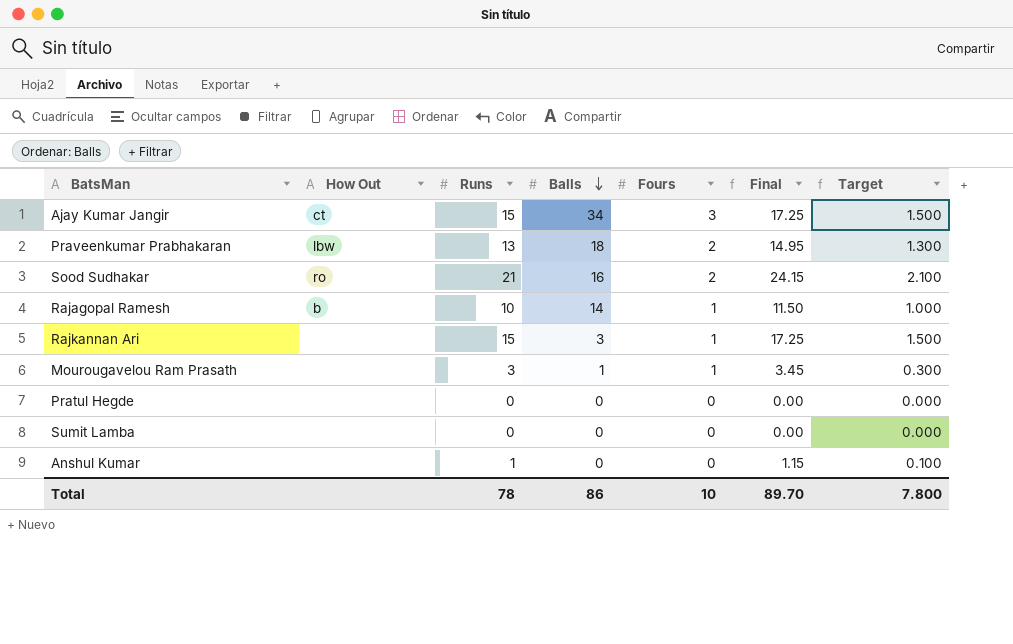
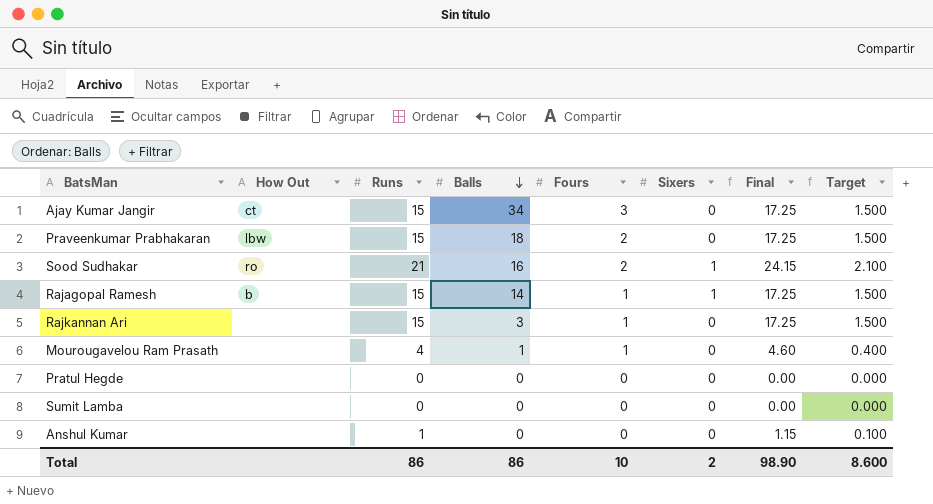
column Sixers | position: none -> 6
Praveenkumar Prabhakaran | Runs: 13 -> 15
Praveenkumar Prabhakaran | Final: 14.95 -> 17.25
Praveenkumar Prabhakaran | Target: 1.300 -> 1.500
Rajagopal Ramesh | Runs: 10 -> 15
Rajagopal Ramesh | Final: 11.50 -> 17.25
Rajagopal Ramesh | Target: 1.000 -> 1.500
Mourougavelou Ram Prasath | Runs: 3 -> 4
Mourougavelou Ram Prasath | Final: 3.45 -> 4.60
Mourougavelou Ram Prasath | Target: 0.300 -> 0.400
Total | Runs: 78 -> 86
Total | Final: 89.70 -> 98.90
Total | Target: 7.800 -> 8.600

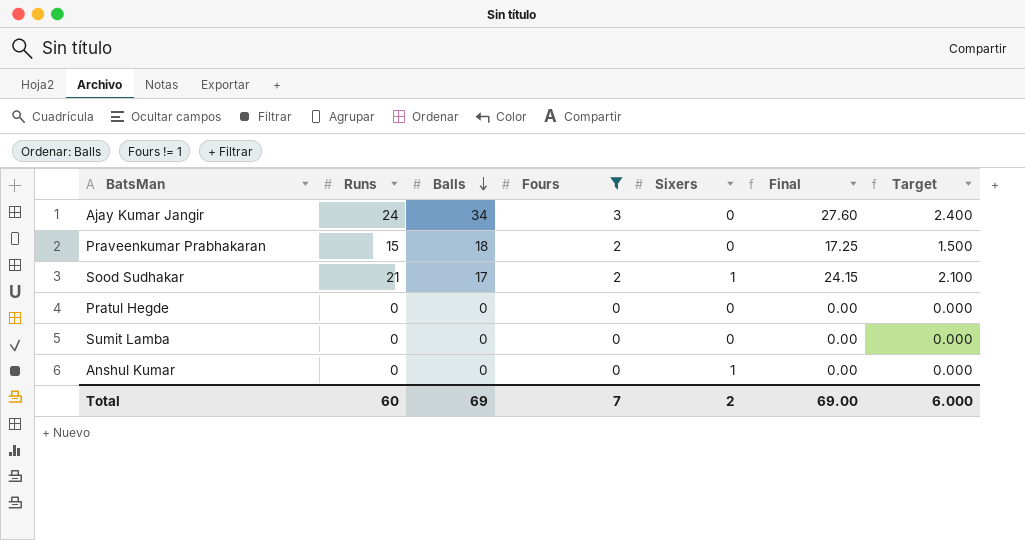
filter: none -> Fours != 1
column How Out | position: 2 -> none
Ajay Kumar Jangir | Runs: 15 -> 24
Ajay Kumar Jangir | Final: 17.25 -> 27.60
Ajay Kumar Jangir | Target: 1.500 -> 2.400
Sood Sudhakar | Balls: 16 -> 17
Anshul Kumar | Runs: 1 -> 0
Anshul Kumar | Sixers: 0 -> 1
Anshul Kumar | Final: 1.15 -> 0.00
Anshul Kumar | Target: 0.100 -> 0.000
Total | Runs: 86 -> 60
Total | Balls: 86 -> 69
Total | Fours: 10 -> 7
Total | Final: 98.90 -> 69.00
Total | Target: 8.600 -> 6.000

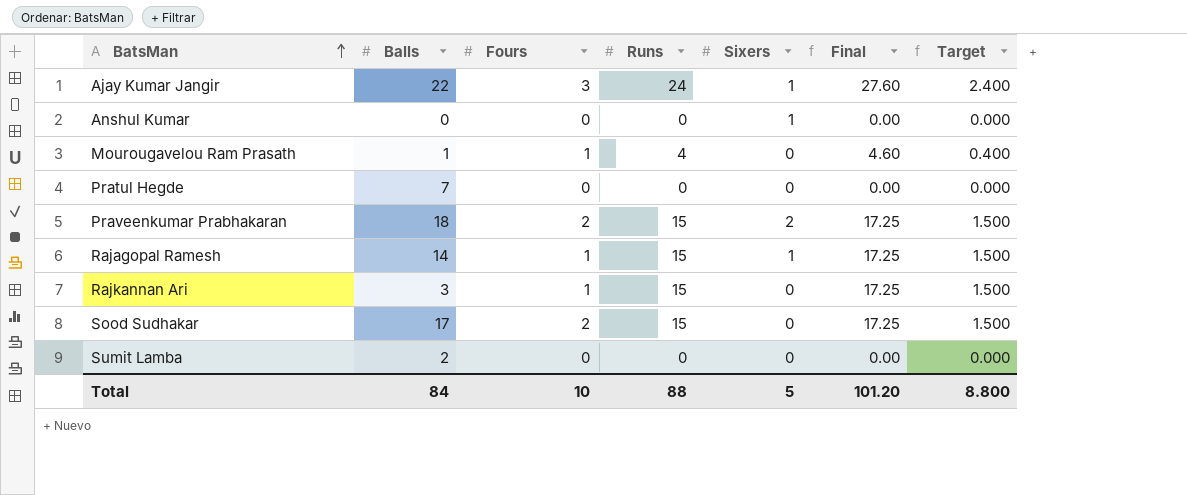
filter: Fours != 1 -> none
row order: Balls descending -> BatsMan ascending
column Runs | position: 2 -> 4
Ajay Kumar Jangir | Balls: 34 -> 22
Ajay Kumar Jangir | Sixers: 0 -> 1
Pratul Hegde | Balls: 0 -> 7
Praveenkumar Prabhakaran | Sixers: 0 -> 2
Sood Sudhakar | Runs: 21 -> 15
Sood Sudhakar | Sixers: 1 -> 0
Sood Sudhakar | Final: 24.15 -> 17.25
Sood Sudhakar | Target: 2.100 -> 1.500
Sumit Lamba | Balls: 0 -> 2
Total | Balls: 69 -> 84
Total | Fours: 7 -> 10
Total | Runs: 60 -> 88
Total | Sixers: 2 -> 5
Total | Final: 69.00 -> 101.20
Total | Target: 6.000 -> 8.800

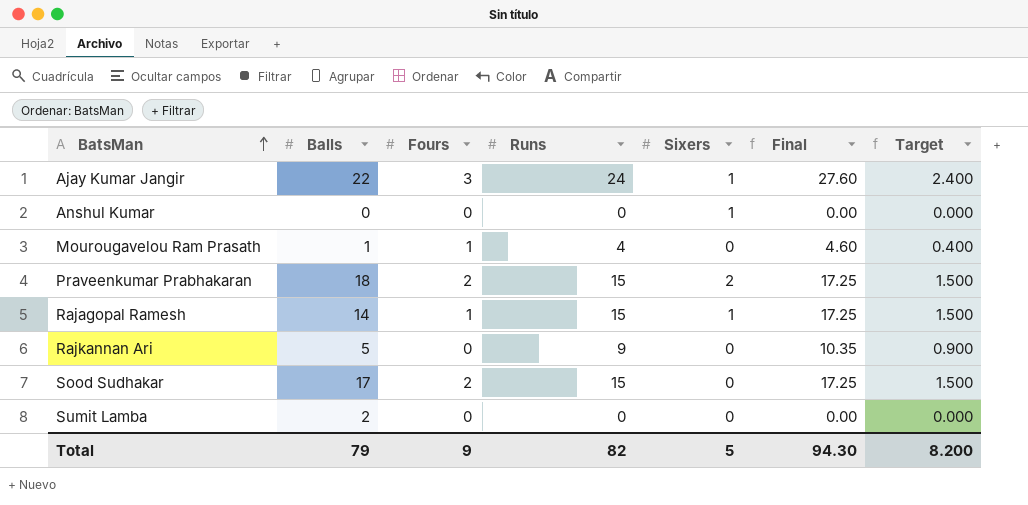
row Pratul Hegde: 7 | 0 | 0 | 0 | 0.00 | 0.000 -> none
Rajkannan Ari | Balls: 3 -> 5
Rajkannan Ari | Fours: 1 -> 0
Rajkannan Ari | Runs: 15 -> 9
Rajkannan Ari | Final: 17.25 -> 10.35
Rajkannan Ari | Target: 1.500 -> 0.900
Total | Balls: 84 -> 79
Total | Fours: 10 -> 9
Total | Runs: 88 -> 82
Total | Final: 101.20 -> 94.30
Total | Target: 8.800 -> 8.200

